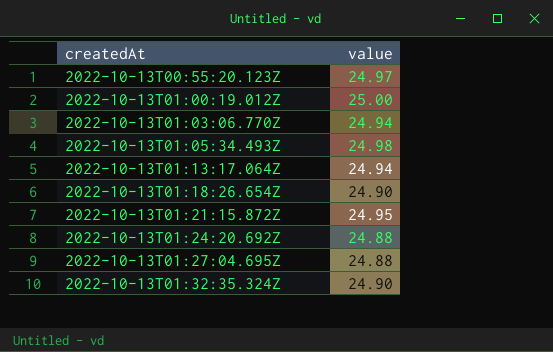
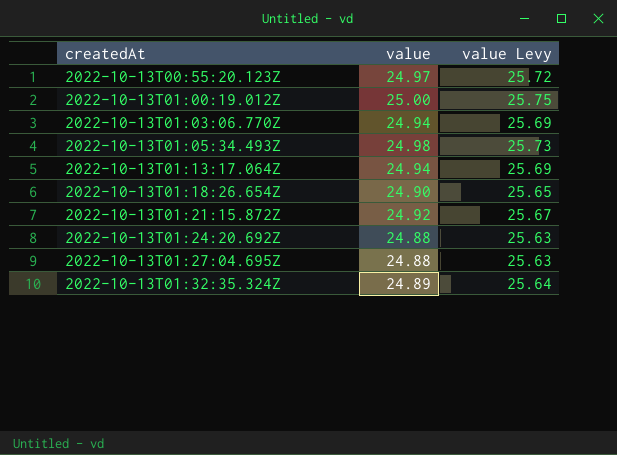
column value Levy | formula: none -> [value] * 1.03
2022-10-13T01:21:15.872Z | value: 24.95 -> 24.92
2022-10-13T01:32:35.324Z | value: 24.90 -> 24.89

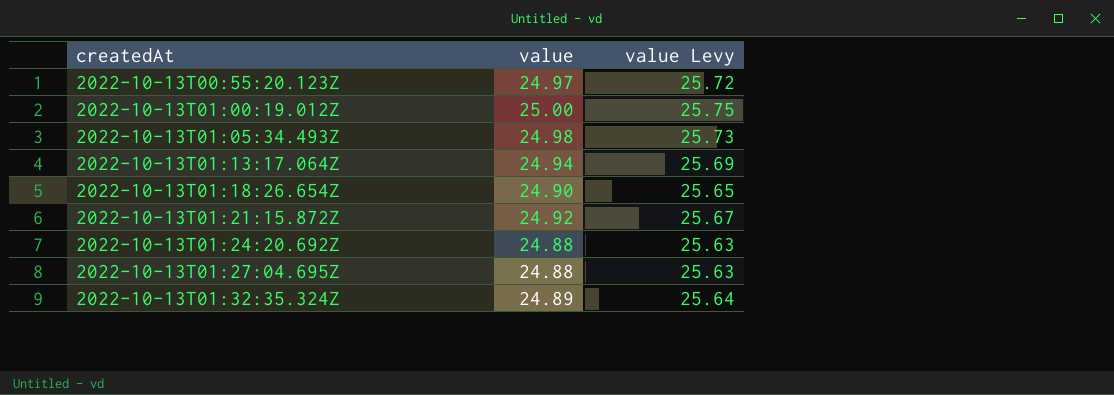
row 2022-10-13T01:03:06.770Z: 24.94 | 25.69 -> none

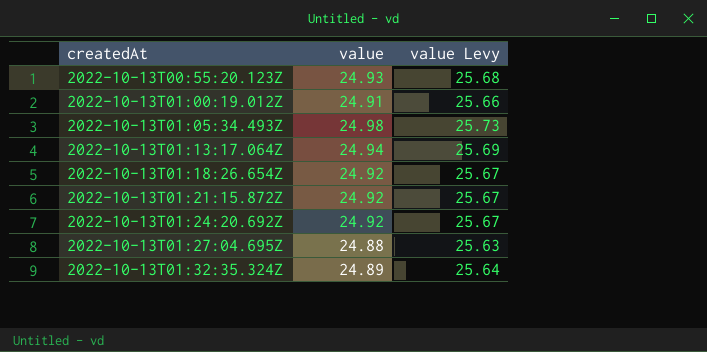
2022-10-13T00:55:20.123Z | value: 24.97 -> 24.93
2022-10-13T00:55:20.123Z | value Levy: 25.72 -> 25.68
2022-10-13T01:00:19.012Z | value: 25.00 -> 24.91
2022-10-13T01:00:19.012Z | value Levy: 25.75 -> 25.66
2022-10-13T01:18:26.654Z | value: 24.90 -> 24.92
2022-10-13T01:18:26.654Z | value Levy: 25.65 -> 25.67
2022-10-13T01:24:20.692Z | value: 24.88 -> 24.92
2022-10-13T01:24:20.692Z | value Levy: 25.63 -> 25.67

